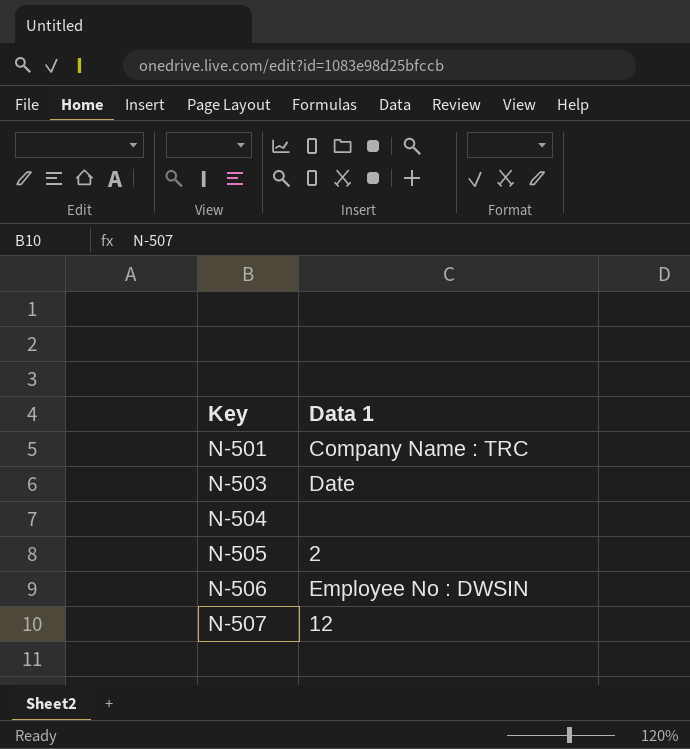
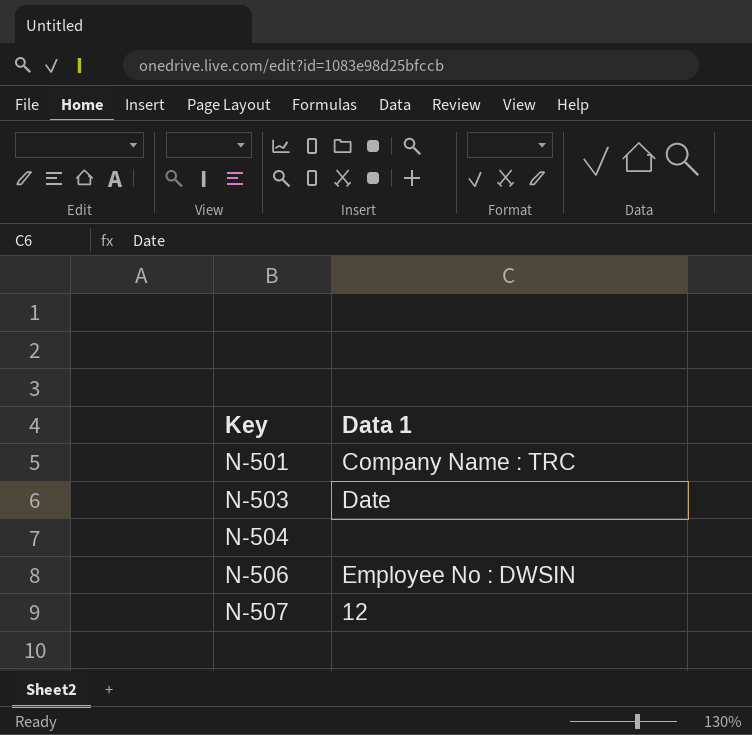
row N-505: 2 -> none

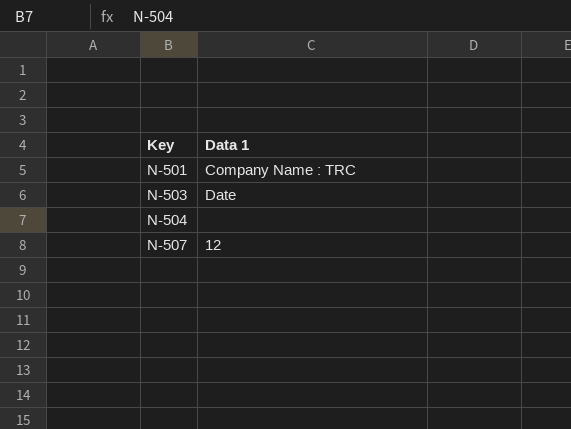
row N-506: Employee No : DWSIN -> none

